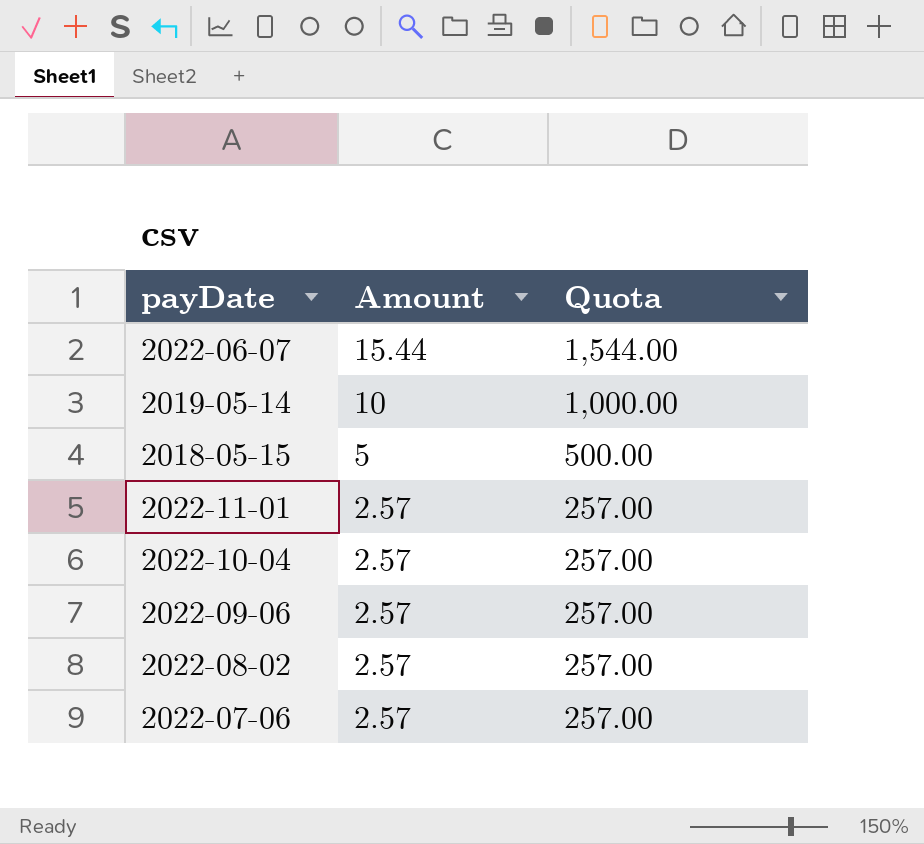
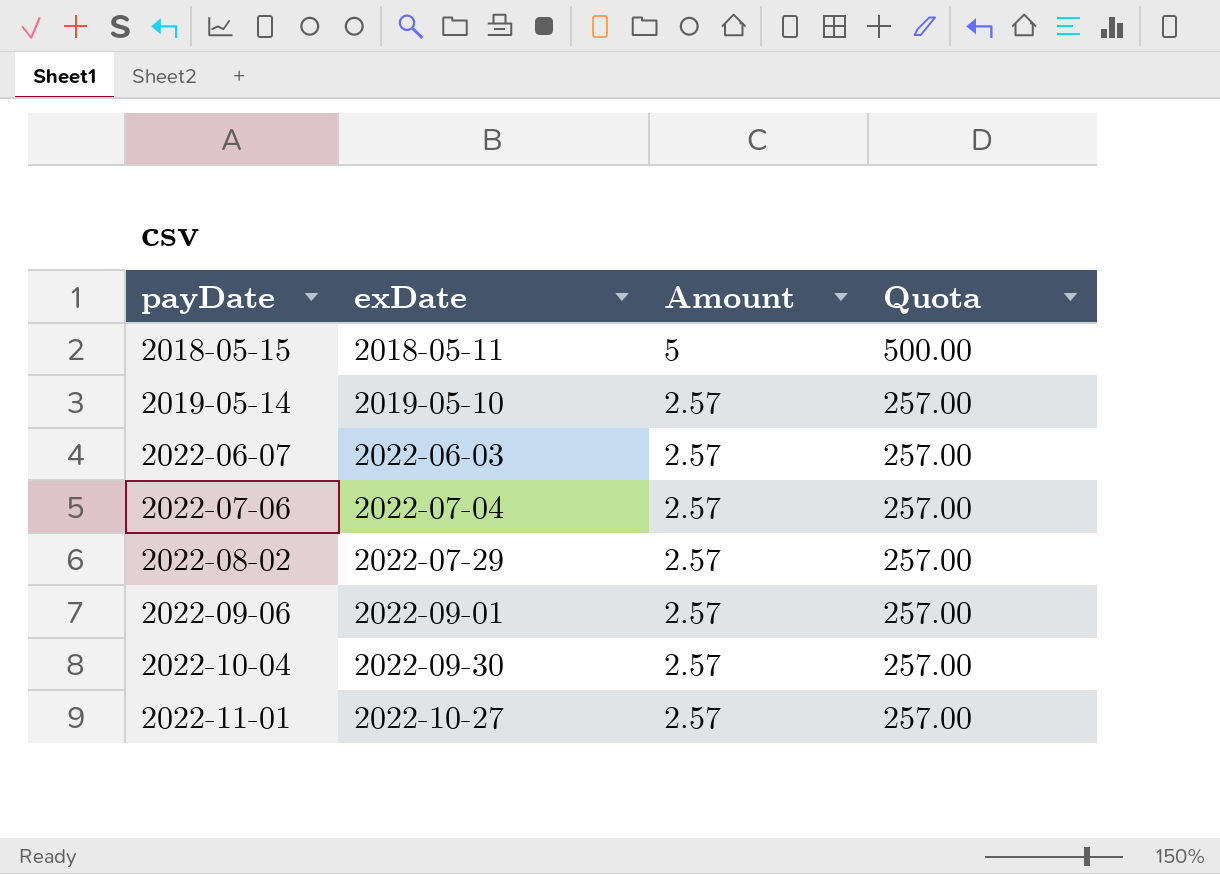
row order: Amount descending -> payDate ascending
column exDate | position: none -> 2
2019-05-14 | Amount: 10 -> 2.57
2019-05-14 | Quota: 1,000.00 -> 257.00
2022-06-07 | Amount: 15.44 -> 2.57
2022-06-07 | Quota: 1,544.00 -> 257.00

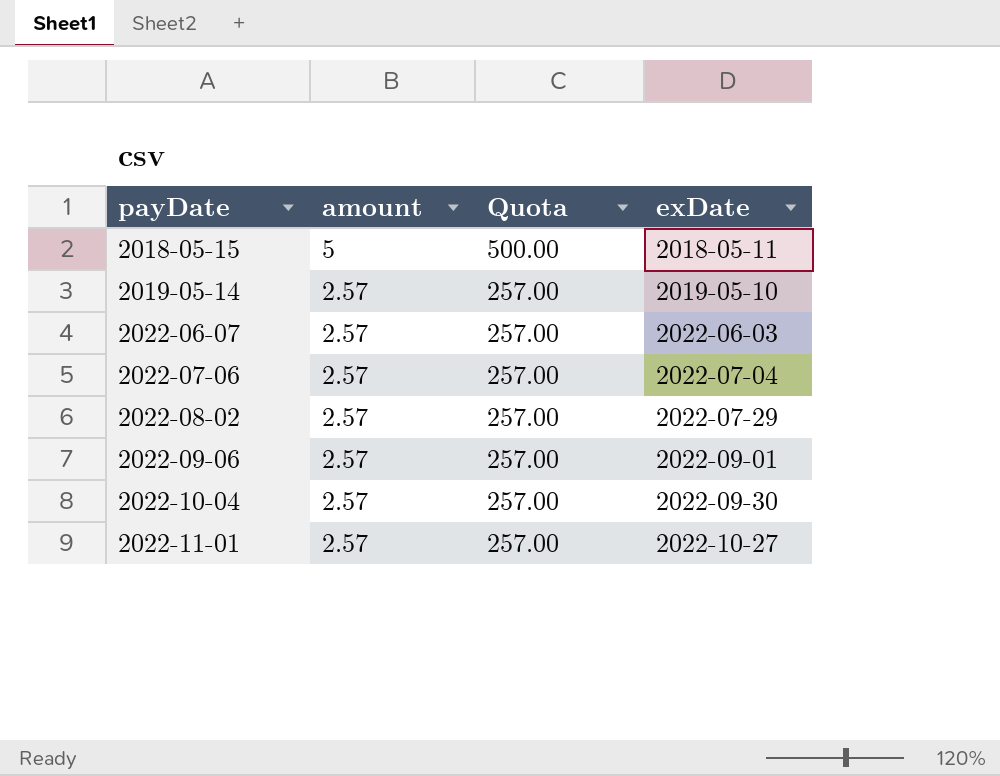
column name: Amount -> amount
column exDate | position: 2 -> 4

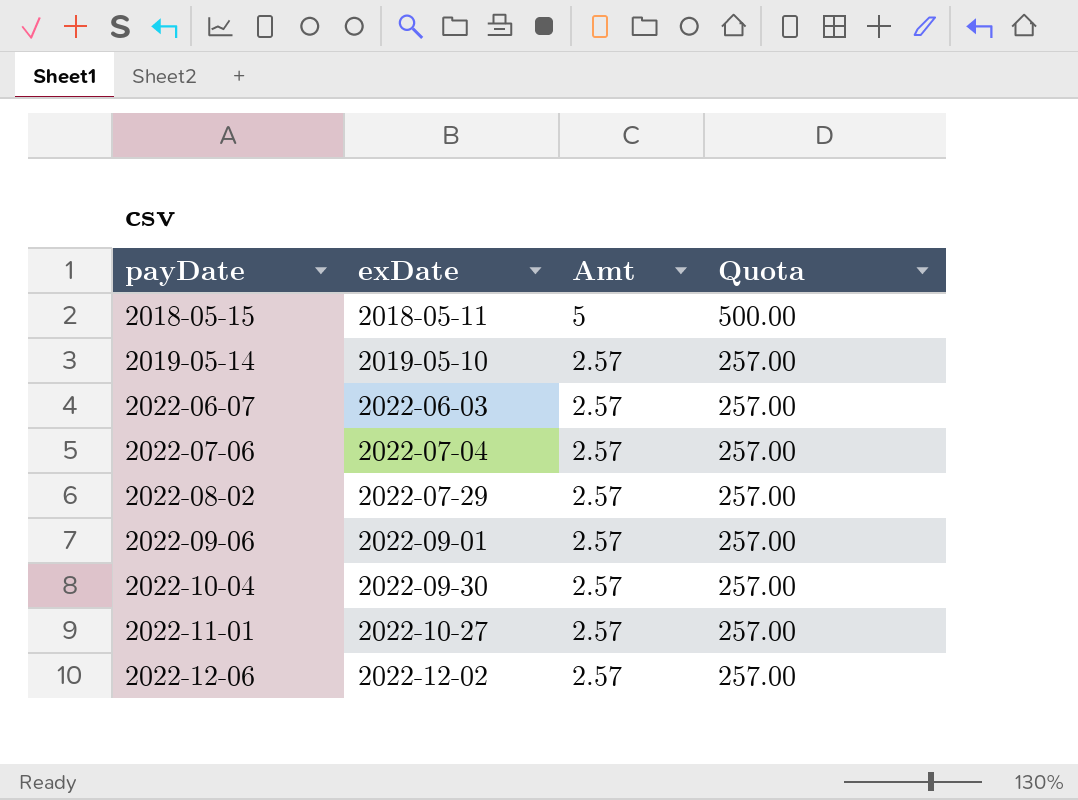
column exDate | position: 4 -> 2
column name: amount -> Amt
row 2022-12-06: none -> 2022-12-02 | 2.57 | 257.00

